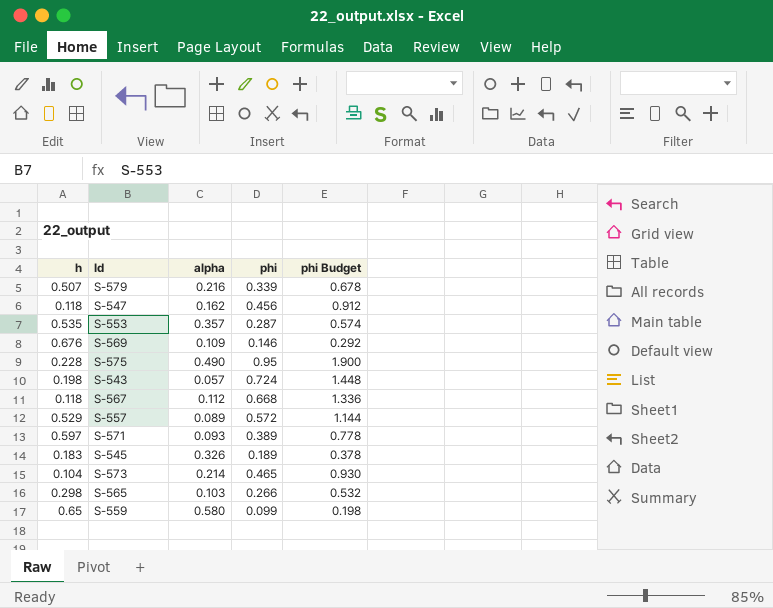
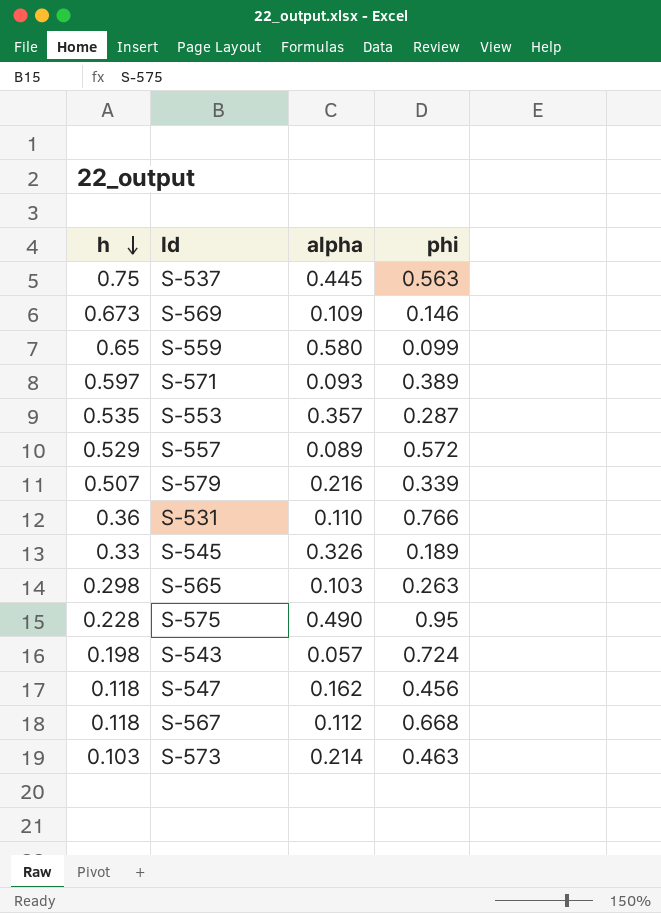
row order: none -> h descending
column phi Budget | formula: [phi] * 2 -> none
row S-537: none -> 0.75 | 0.445 | 0.563
S-569 | h: 0.676 -> 0.673
row S-531: none -> 0.36 | 0.110 | 0.766
S-545 | h: 0.183 -> 0.33
S-565 | phi: 0.266 -> 0.263
S-573 | h: 0.104 -> 0.103
S-573 | phi: 0.465 -> 0.463

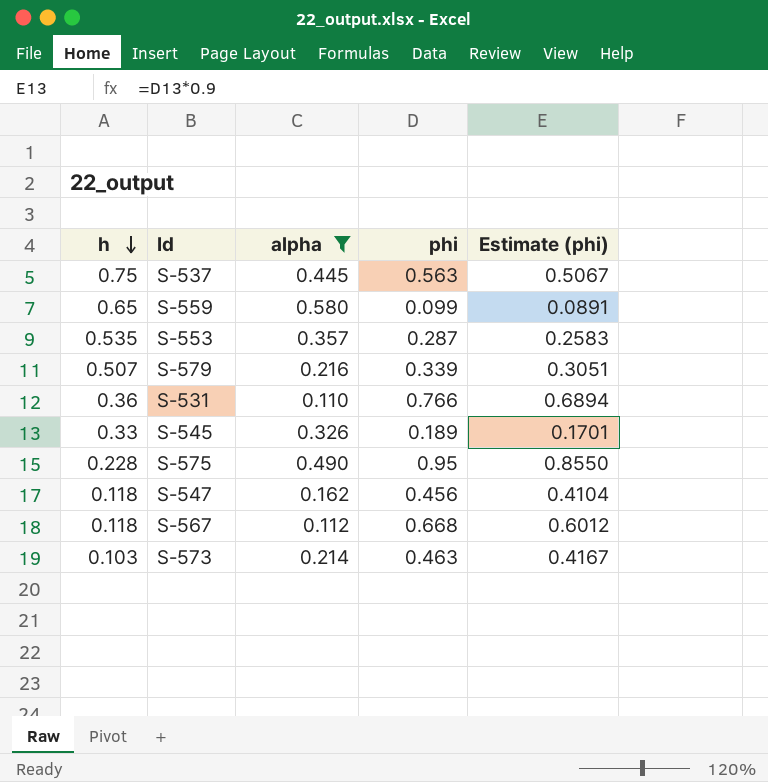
filter: none -> alpha >= 0.110
column Estimate (phi) | formula: none -> [phi] * 0.9

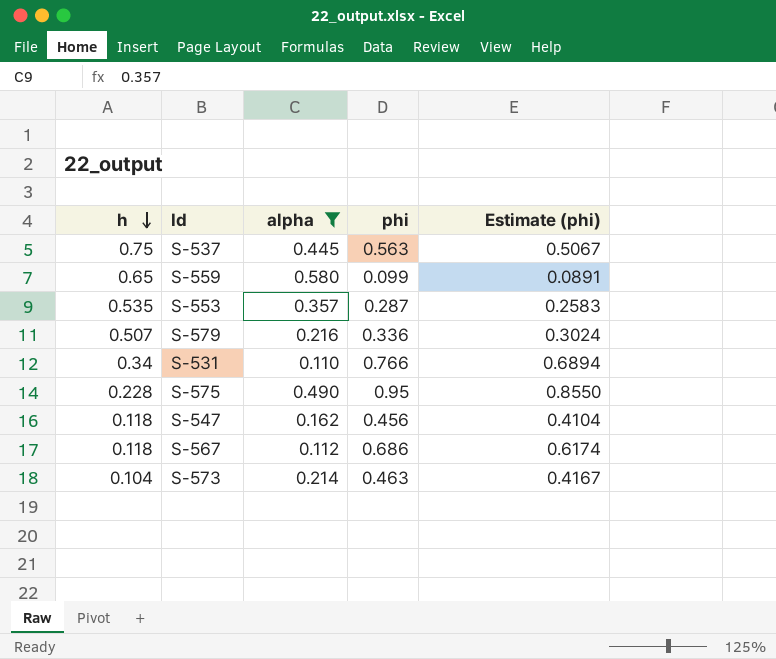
row S-545: 0.33 | 0.326 | 0.189 | 0.1701 -> none
S-579 | phi: 0.339 -> 0.336
S-579 | Estimate (phi): 0.3051 -> 0.3024
S-531 | h: 0.36 -> 0.34
S-567 | phi: 0.668 -> 0.686
S-567 | Estimate (phi): 0.6012 -> 0.6174
S-573 | h: 0.103 -> 0.104

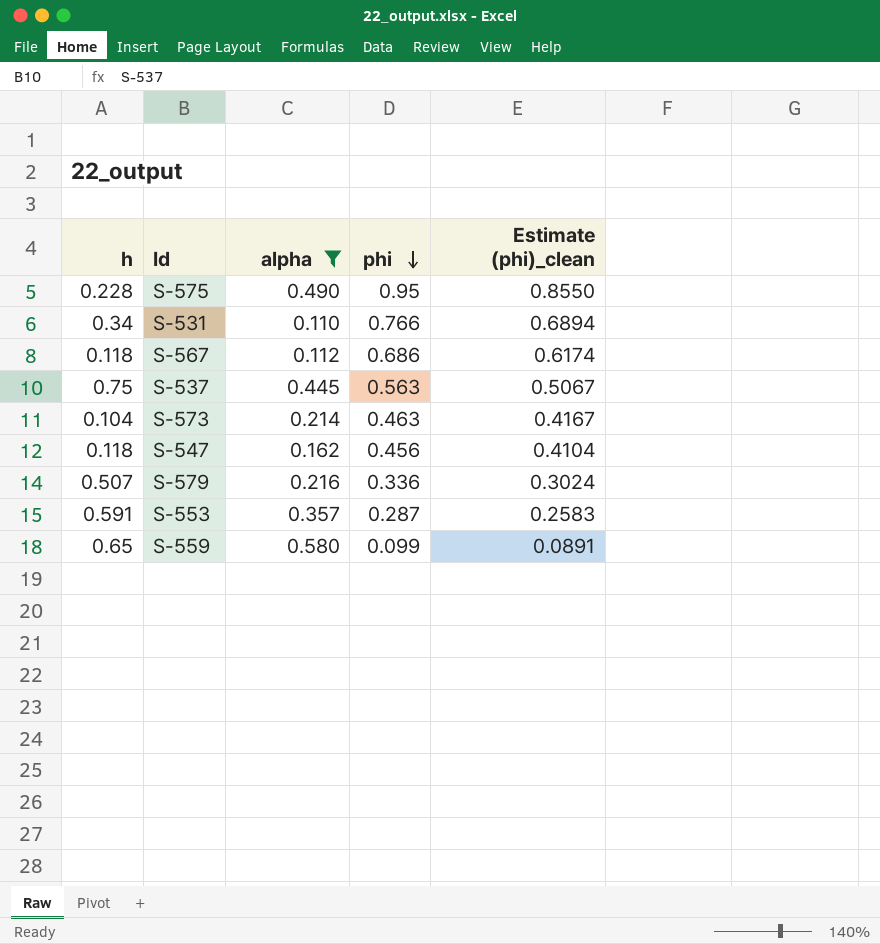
row order: h descending -> phi descending
column name: Estimate (phi) -> Estimate (phi)_clean
S-553 | h: 0.535 -> 0.591

